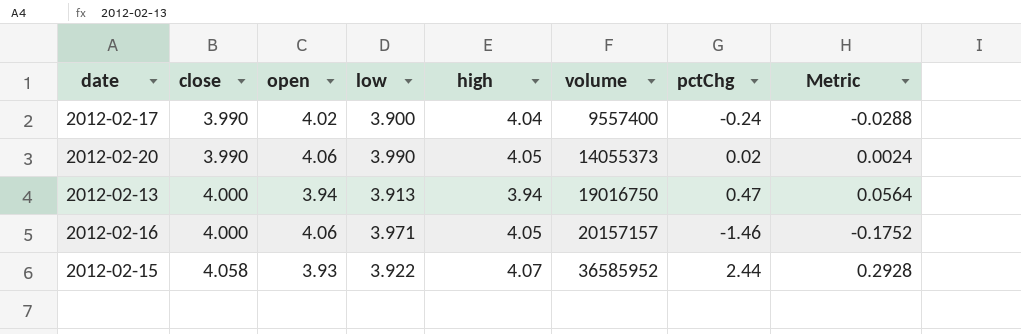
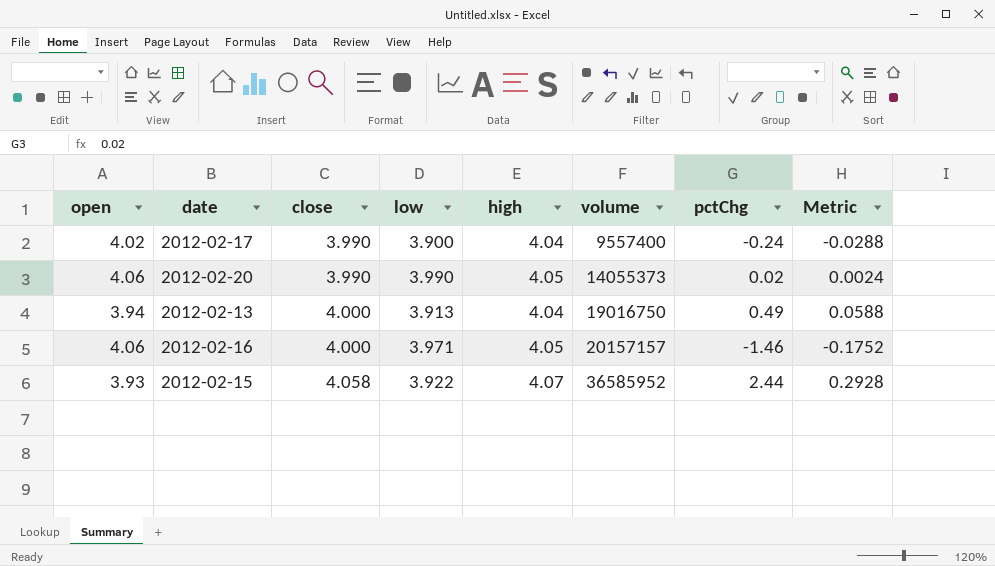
column open | position: 3 -> 1
2012-02-13 | high: 3.94 -> 4.04
2012-02-13 | pctChg: 0.47 -> 0.49
2012-02-13 | Metric: 0.0564 -> 0.0588

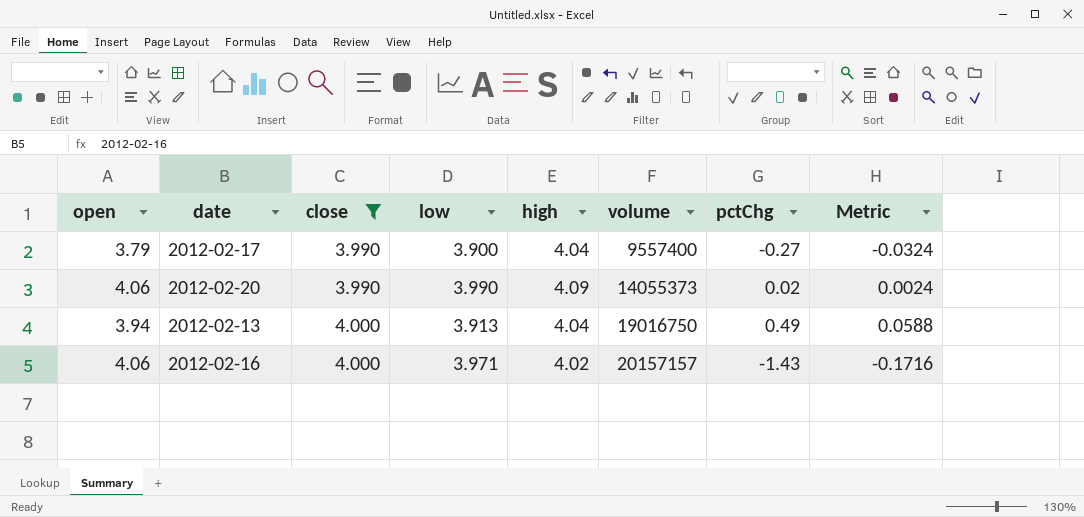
filter: none -> close != 4.058
2012-02-17 | open: 4.02 -> 3.79
2012-02-17 | pctChg: -0.24 -> -0.27
2012-02-17 | Metric: -0.0288 -> -0.0324
2012-02-20 | high: 4.05 -> 4.09
2012-02-16 | high: 4.05 -> 4.02
2012-02-16 | pctChg: -1.46 -> -1.43
2012-02-16 | Metric: -0.1752 -> -0.1716

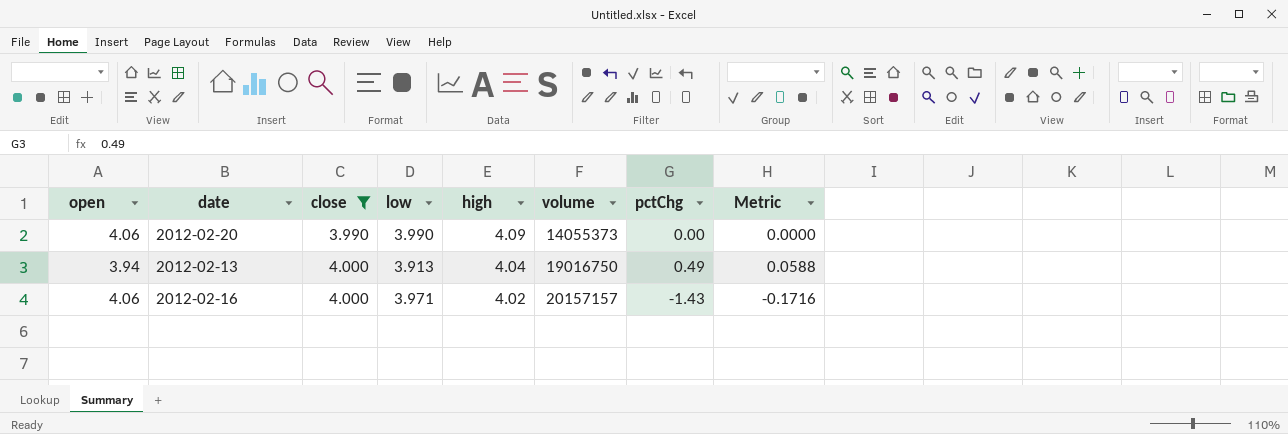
row 2012-02-17: 3.79 | 3.990 | 3.900 | 4.04 | 9557400 | -0.27 | -0.0324 -> none
2012-02-20 | pctChg: 0.02 -> 0.00
2012-02-20 | Metric: 0.0024 -> 0.0000

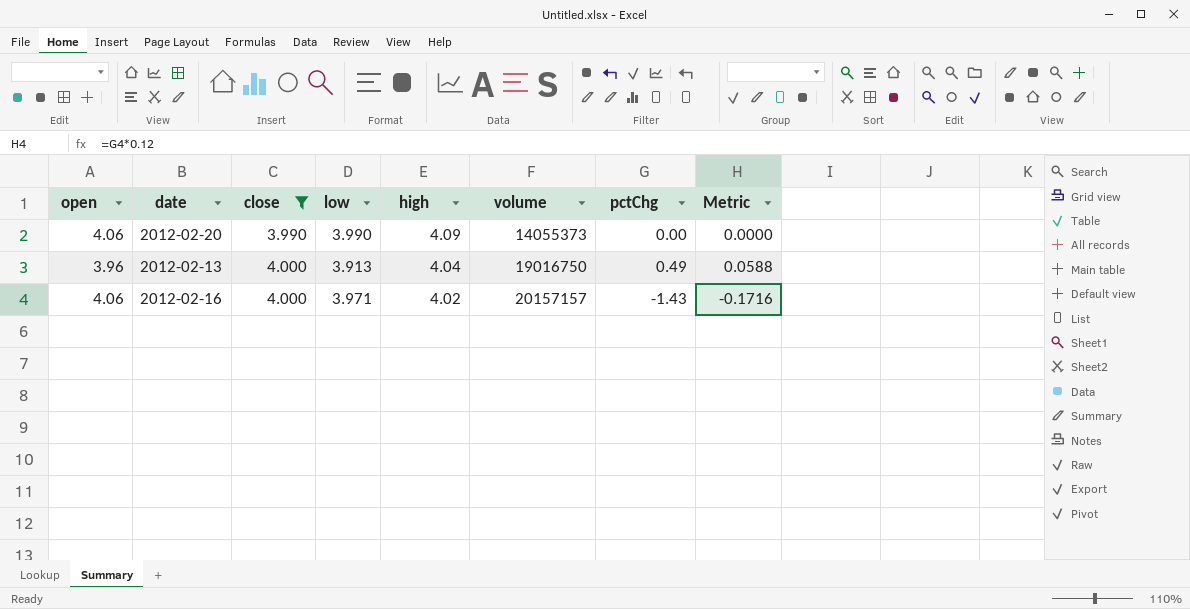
2012-02-13 | open: 3.94 -> 3.96

